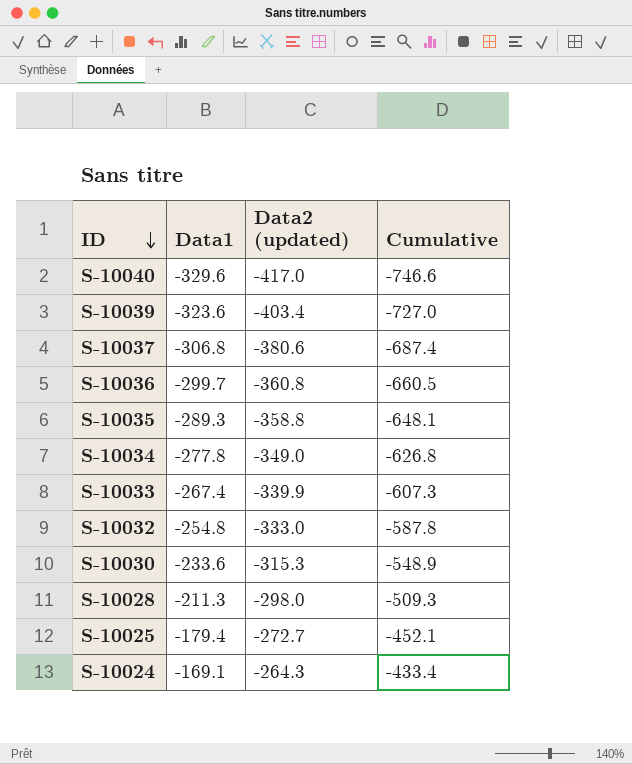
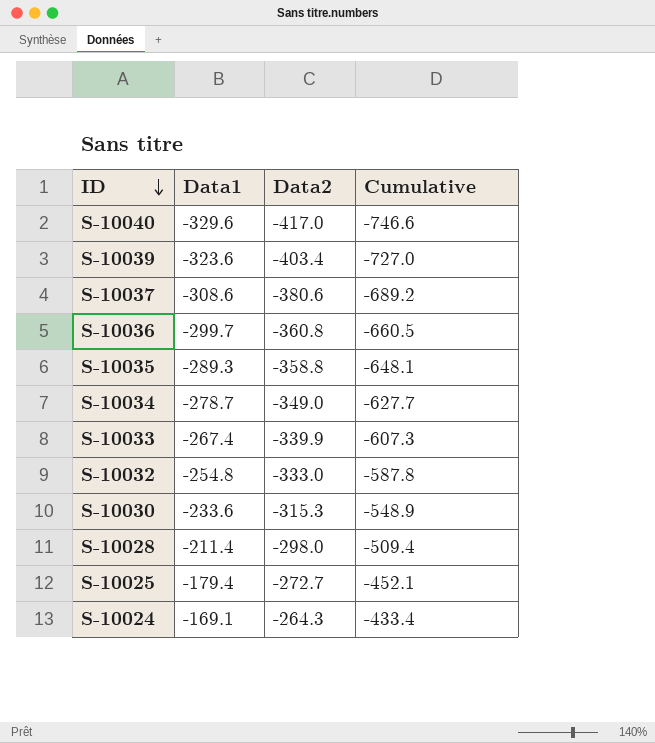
column name: Data2 (updated) -> Data2
S-10037 | Data1: -306.8 -> -308.6
S-10037 | Cumulative: -687.4 -> -689.2
S-10034 | Data1: -277.8 -> -278.7
S-10034 | Cumulative: -626.8 -> -627.7
S-10028 | Data1: -211.3 -> -211.4
S-10028 | Cumulative: -509.3 -> -509.4

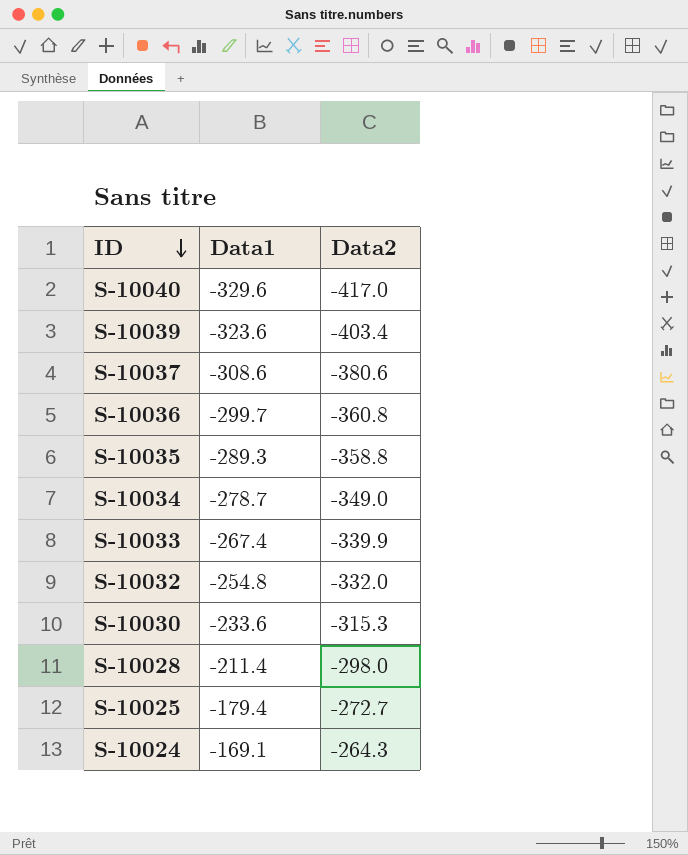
column Cumulative | formula: [Data1] + [Data2] -> none
S-10032 | Data2: -333.0 -> -332.0

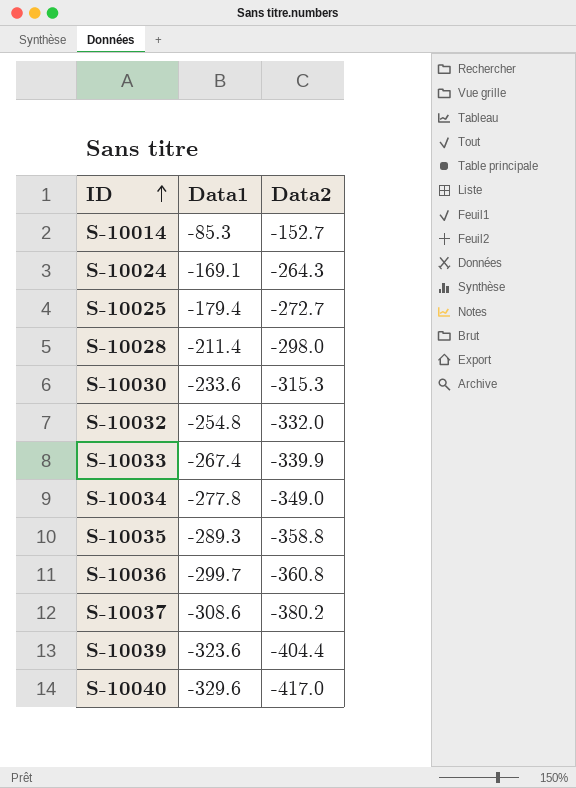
row order: ID descending -> ID ascending
row S-10014: none -> -85.3 | -152.7
S-10034 | Data1: -278.7 -> -277.8
S-10037 | Data2: -380.6 -> -380.2
S-10039 | Data2: -403.4 -> -404.4

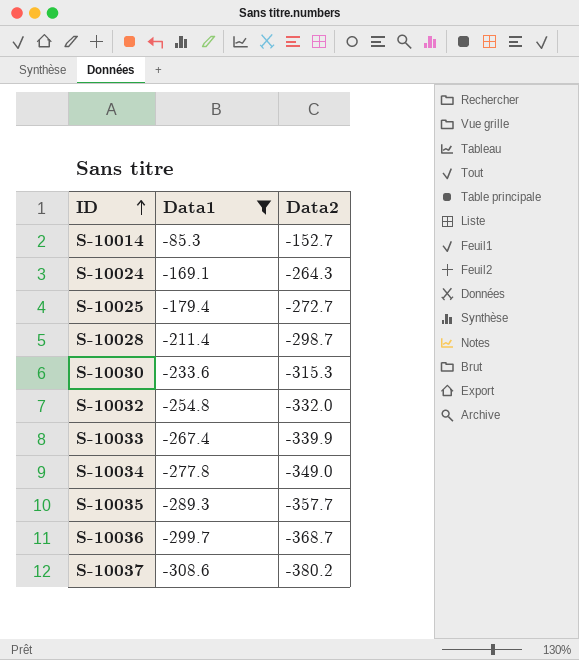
filter: none -> Data1 >= -308.6
S-10028 | Data2: -298.0 -> -298.7
S-10035 | Data2: -358.8 -> -357.7
S-10036 | Data2: -360.8 -> -368.7

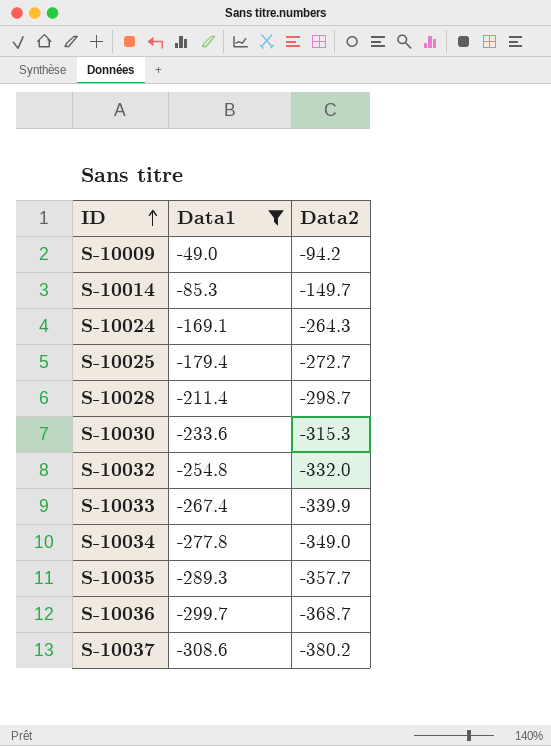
row S-10009: none -> -49.0 | -94.2
S-10014 | Data2: -152.7 -> -149.7

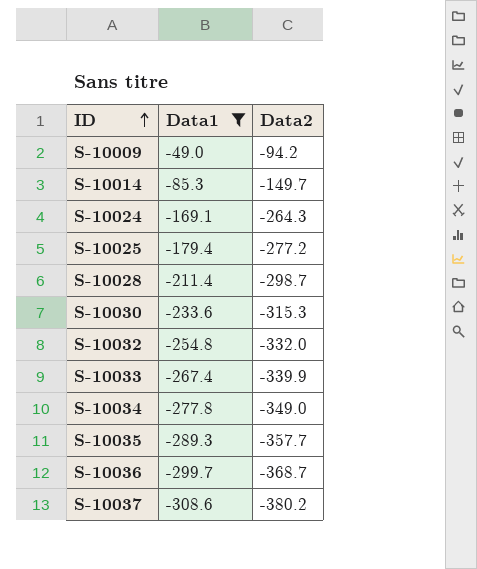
S-10025 | Data2: -272.7 -> -277.2

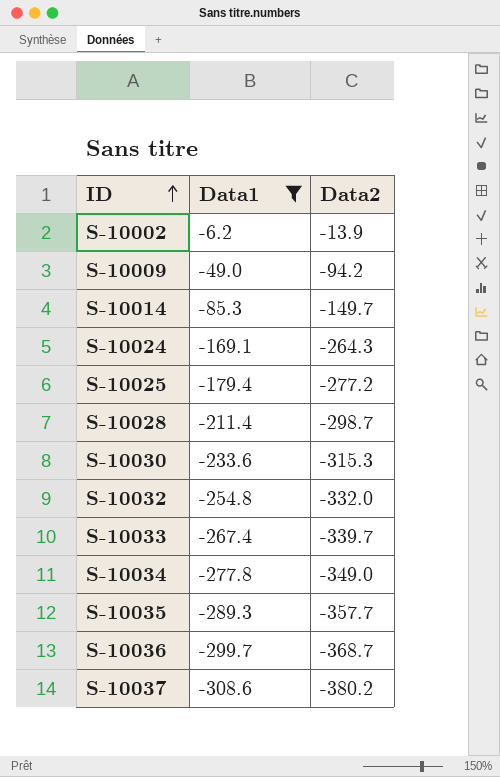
row S-10002: none -> -6.2 | -13.9
S-10033 | Data2: -339.9 -> -339.7

